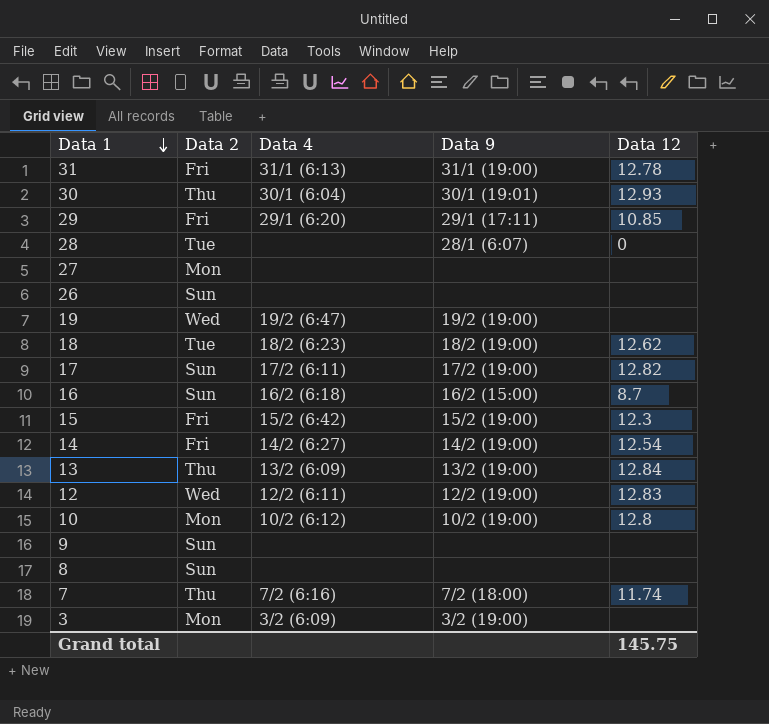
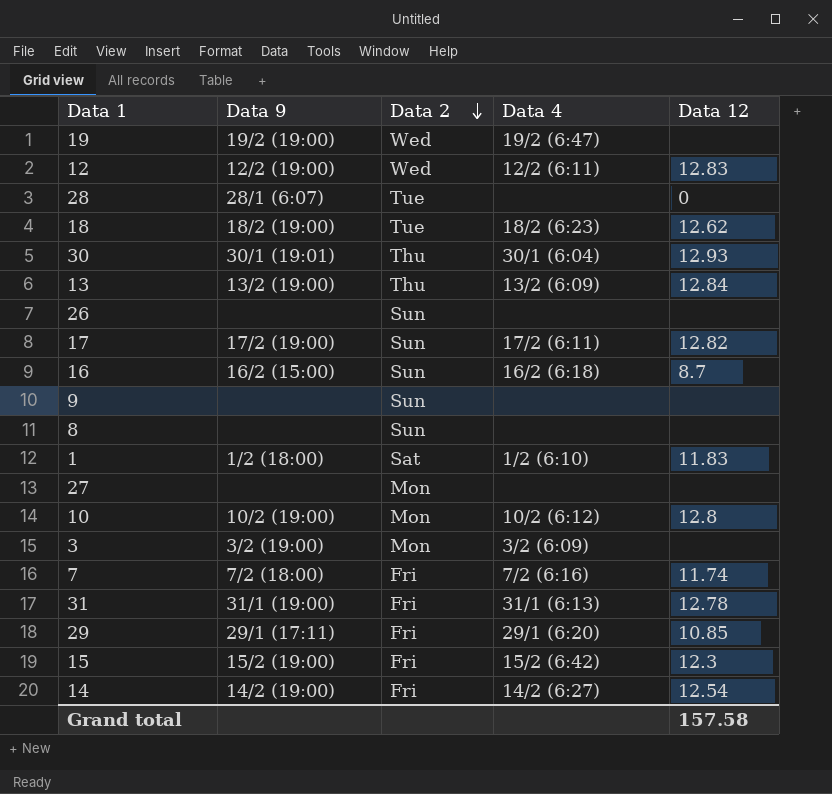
row order: Data 1 descending -> Data 2 descending
column Data 9 | position: 4 -> 2
row 1: none -> 1/2 (18:00) | Sat | 1/2 (6:10) | 11.83
7 | Data 2: Thu -> Fri
Grand total | Data 12: 145.75 -> 157.58

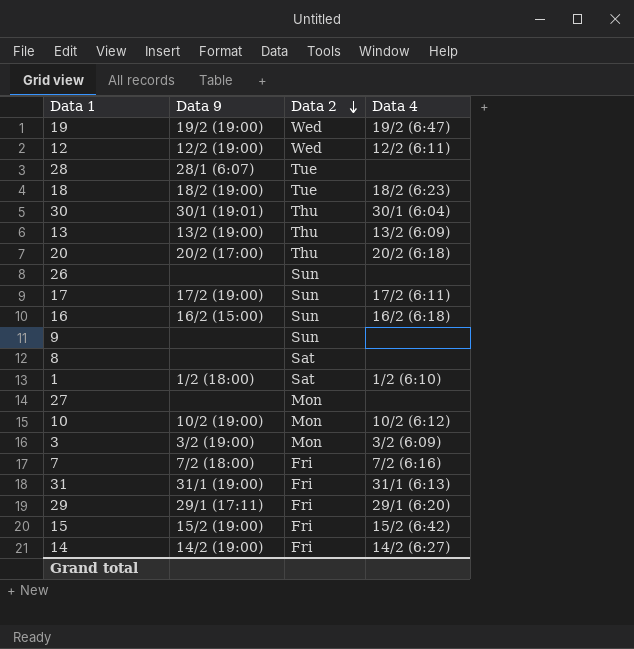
column Data 12 | position: 5 -> none
row 20: none -> 20/2 (17:00) | Thu | 20/2 (6:18)
8 | Data 2: Sun -> Sat

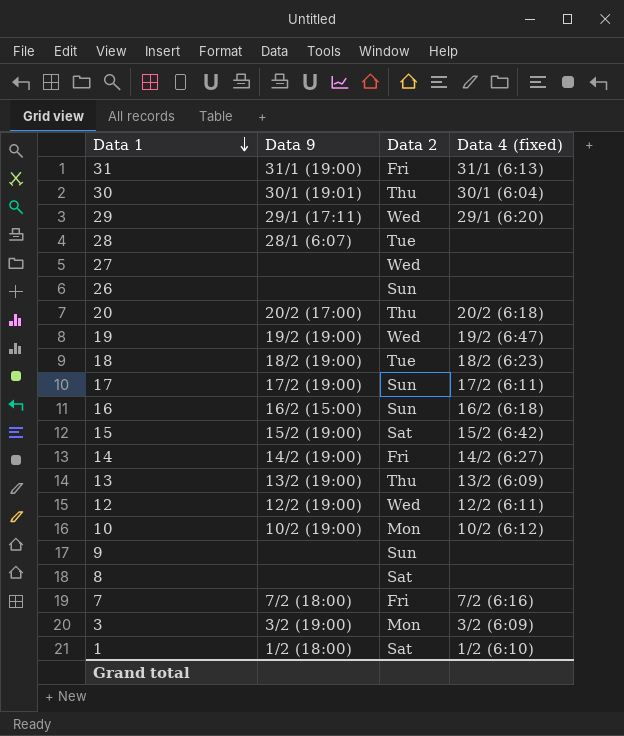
row order: Data 2 descending -> Data 1 descending
column name: Data 4 -> Data 4 (fixed)
29 | Data 2: Fri -> Wed
27 | Data 2: Mon -> Wed
15 | Data 2: Fri -> Sat

